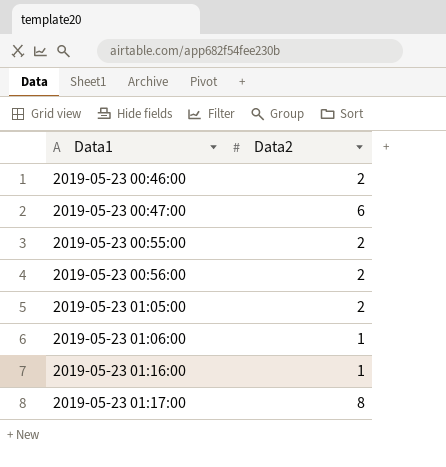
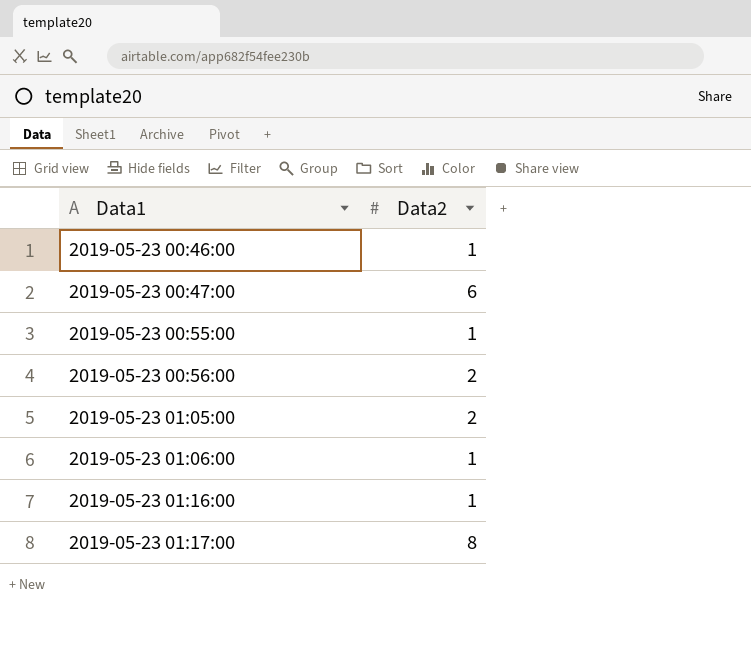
2019-05-23 00:46:00 | Data2: 2 -> 1
2019-05-23 00:55:00 | Data2: 2 -> 1

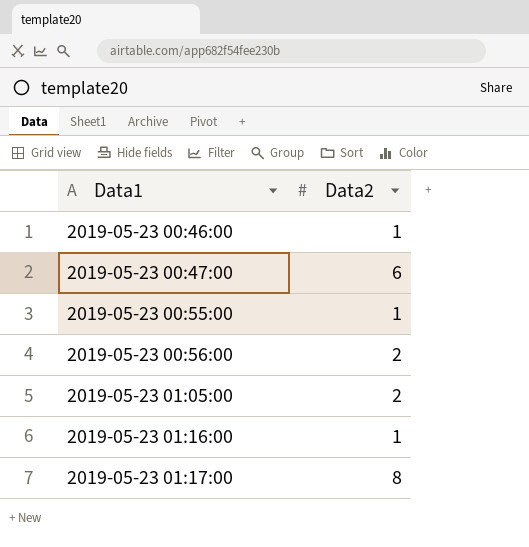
row 2019-05-23 01:06:00: 1 -> none

